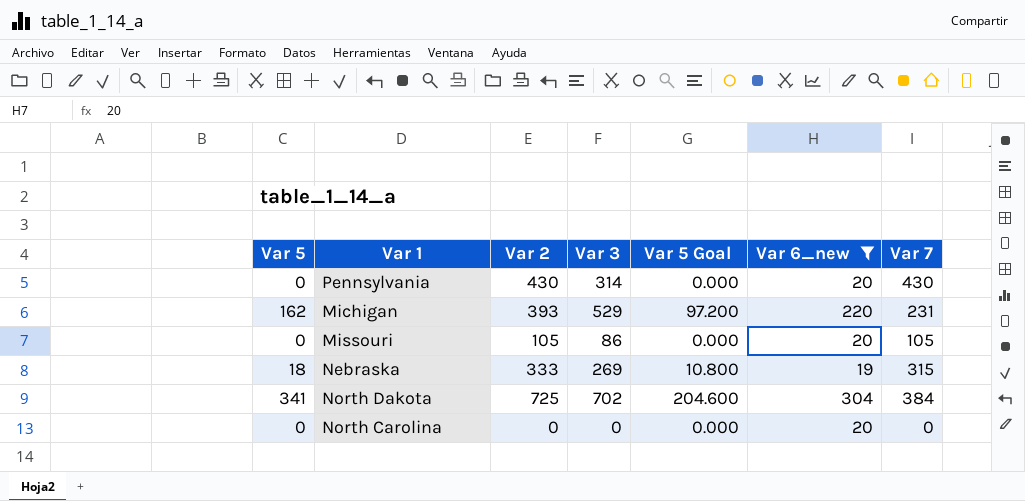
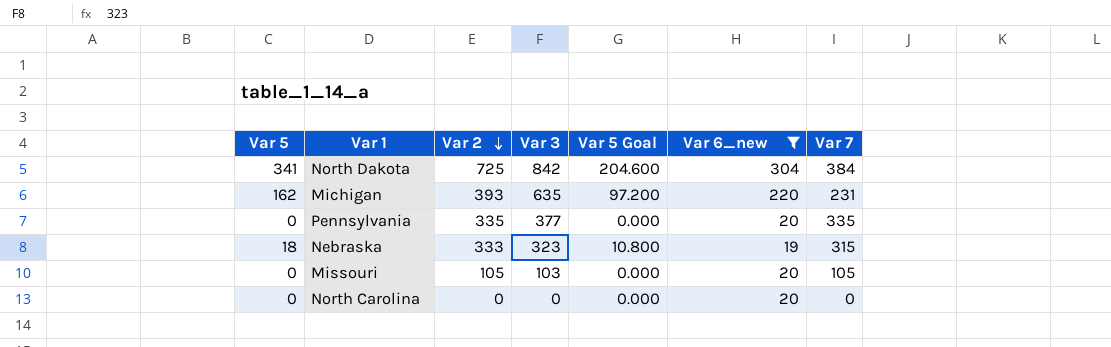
row order: none -> Var 2 descending
North Dakota | Var 3: 702 -> 842
Michigan | Var 3: 529 -> 635
Pennsylvania | Var 2: 430 -> 335
Pennsylvania | Var 3: 314 -> 377
Pennsylvania | Var 7: 430 -> 335
Nebraska | Var 3: 269 -> 323
Missouri | Var 3: 86 -> 103

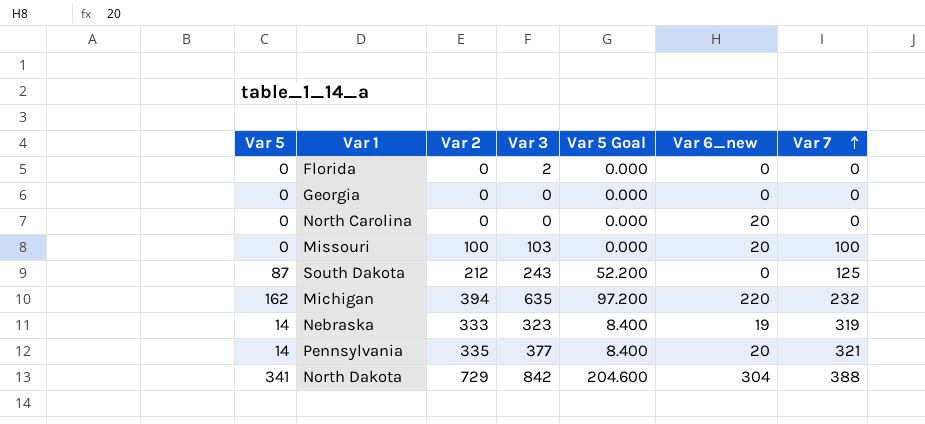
filter: Var 6_new != 0 -> none
row order: Var 2 descending -> Var 7 ascending
Missouri | Var 2: 105 -> 100
Missouri | Var 7: 105 -> 100
Michigan | Var 2: 393 -> 394
Michigan | Var 7: 231 -> 232
Nebraska | Var 5: 18 -> 14
Nebraska | Var 5 Goal: 10.800 -> 8.400
Nebraska | Var 7: 315 -> 319
Pennsylvania | Var 5: 0 -> 14
Pennsylvania | Var 5 Goal: 0.000 -> 8.400
Pennsylvania | Var 7: 335 -> 321
North Dakota | Var 2: 725 -> 729
North Dakota | Var 7: 384 -> 388

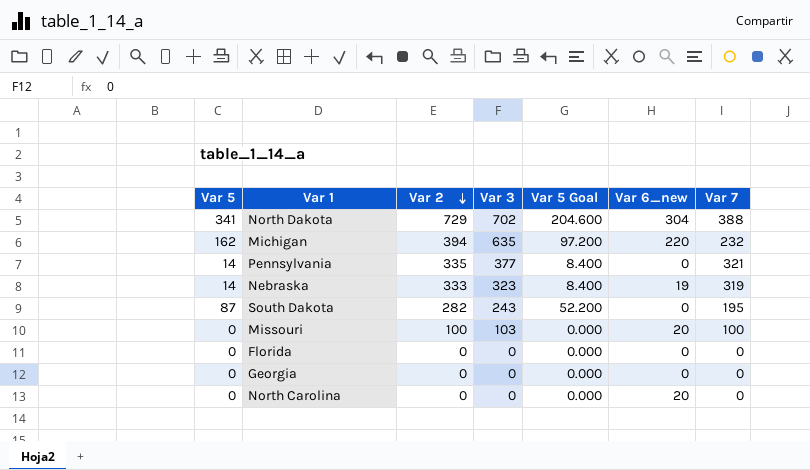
row order: Var 7 ascending -> Var 2 descending
North Dakota | Var 3: 842 -> 702
Pennsylvania | Var 6_new: 20 -> 0
South Dakota | Var 2: 212 -> 282
South Dakota | Var 7: 125 -> 195
Florida | Var 3: 2 -> 0

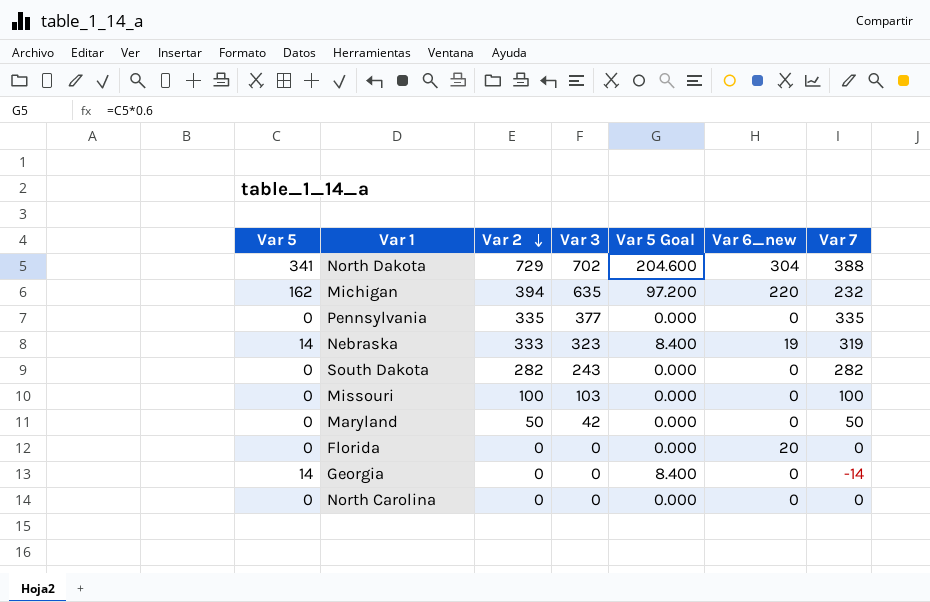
Pennsylvania | Var 5: 14 -> 0
Pennsylvania | Var 5 Goal: 8.400 -> 0.000
Pennsylvania | Var 7: 321 -> 335
South Dakota | Var 5: 87 -> 0
South Dakota | Var 5 Goal: 52.200 -> 0.000
South Dakota | Var 7: 195 -> 282
Missouri | Var 6_new: 20 -> 0
row Maryland: none -> 0 | 50 | 42 | 0.000 | 0 | 50
Florida | Var 6_new: 0 -> 20
Georgia | Var 5: 0 -> 14
Georgia | Var 5 Goal: 0.000 -> 8.400
Georgia | Var 7: 0 -> -14
North Carolina | Var 6_new: 20 -> 0

